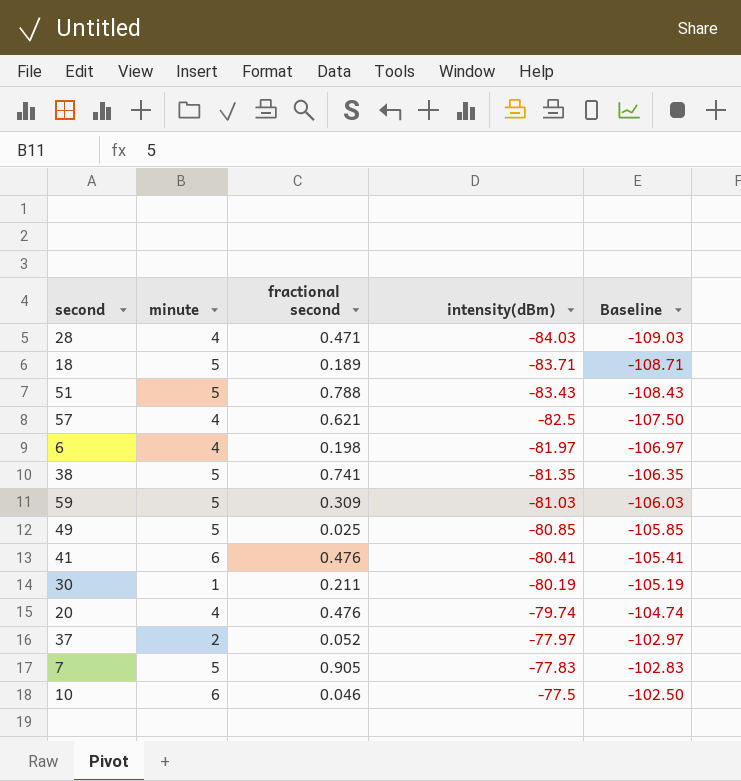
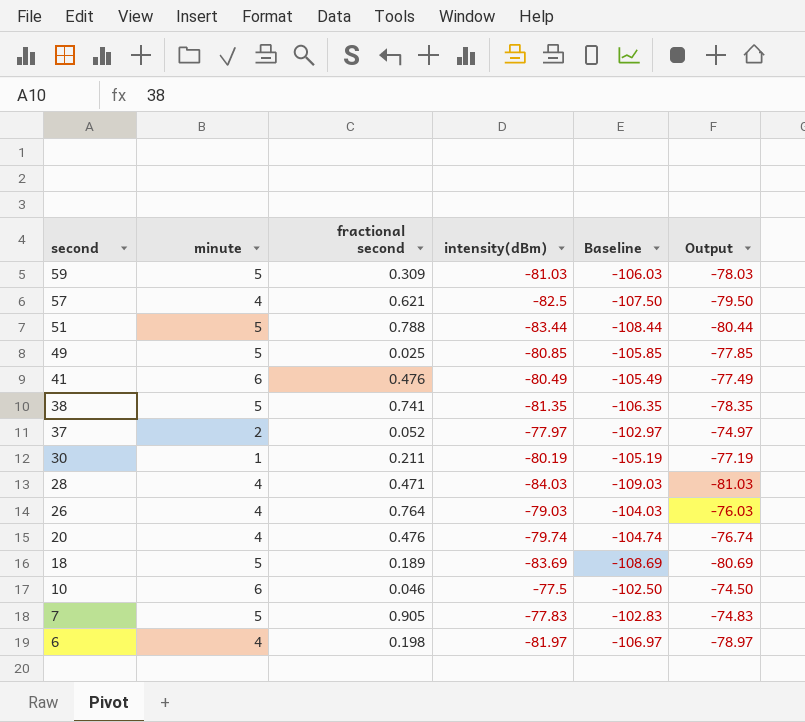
row order: intensity(dBm) ascending -> second descending
column Output | formula: none -> [intensity(dBm)] + 3
51 | intensity(dBm): -83.43 -> -83.44
51 | Baseline: -108.43 -> -108.44
41 | intensity(dBm): -80.41 -> -80.49
41 | Baseline: -105.41 -> -105.49
row 26: none -> 4 | 0.764 | -79.03 | -104.03 | -76.03
18 | intensity(dBm): -83.71 -> -83.69
18 | Baseline: -108.71 -> -108.69

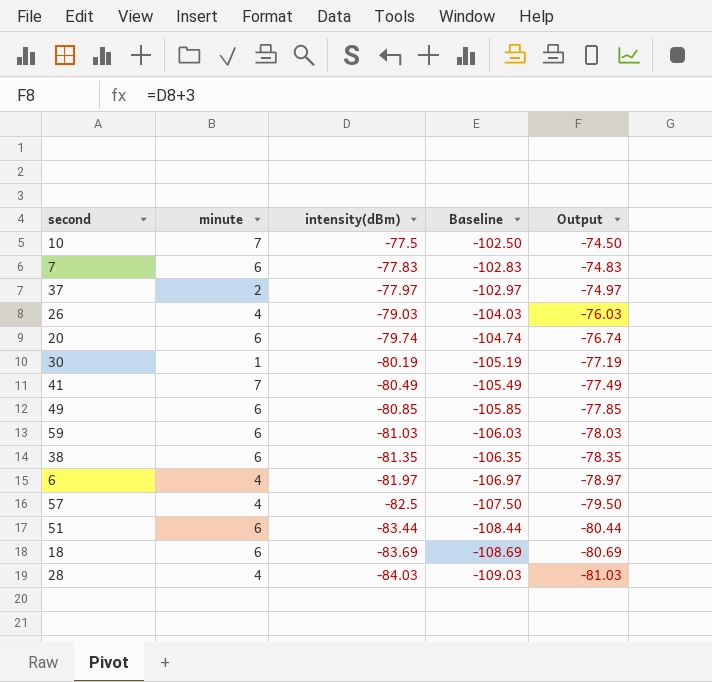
row order: second descending -> intensity(dBm) descending
column fractional second | position: 3 -> none
10 | minute: 6 -> 7
7 | minute: 5 -> 6
20 | minute: 4 -> 6
41 | minute: 6 -> 7
49 | minute: 5 -> 6
59 | minute: 5 -> 6
38 | minute: 5 -> 6
51 | minute: 5 -> 6
18 | minute: 5 -> 6

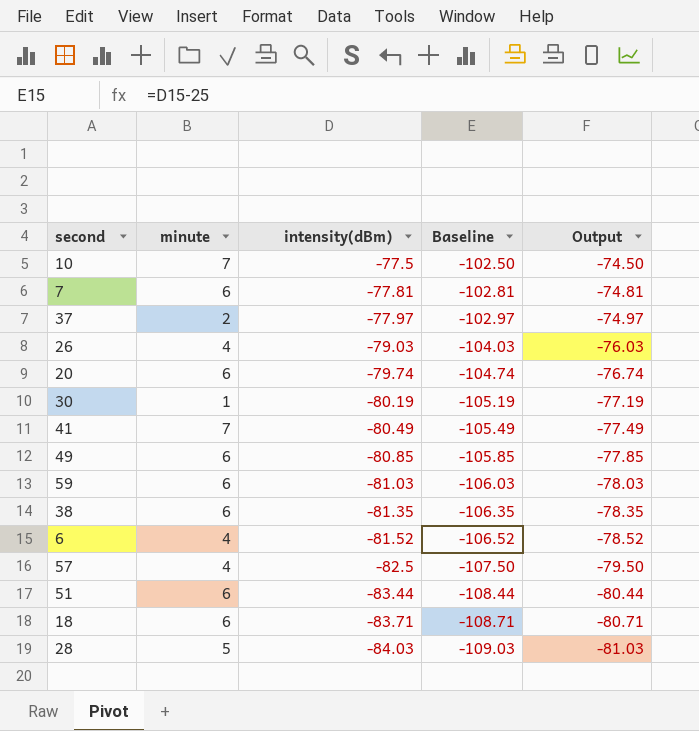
7 | intensity(dBm): -77.83 -> -77.81
7 | Baseline: -102.83 -> -102.81
7 | Output: -74.83 -> -74.81
6 | intensity(dBm): -81.97 -> -81.52
6 | Baseline: -106.97 -> -106.52
6 | Output: -78.97 -> -78.52
18 | intensity(dBm): -83.69 -> -83.71
18 | Baseline: -108.69 -> -108.71
18 | Output: -80.69 -> -80.71
28 | minute: 4 -> 5

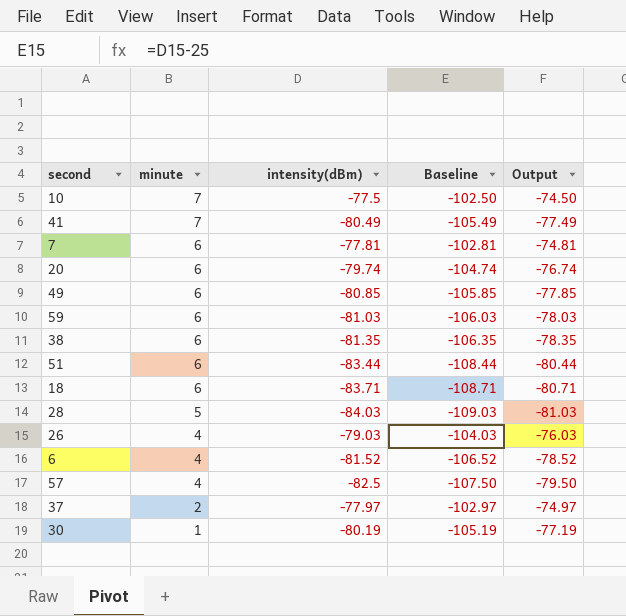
row order: intensity(dBm) descending -> minute descending

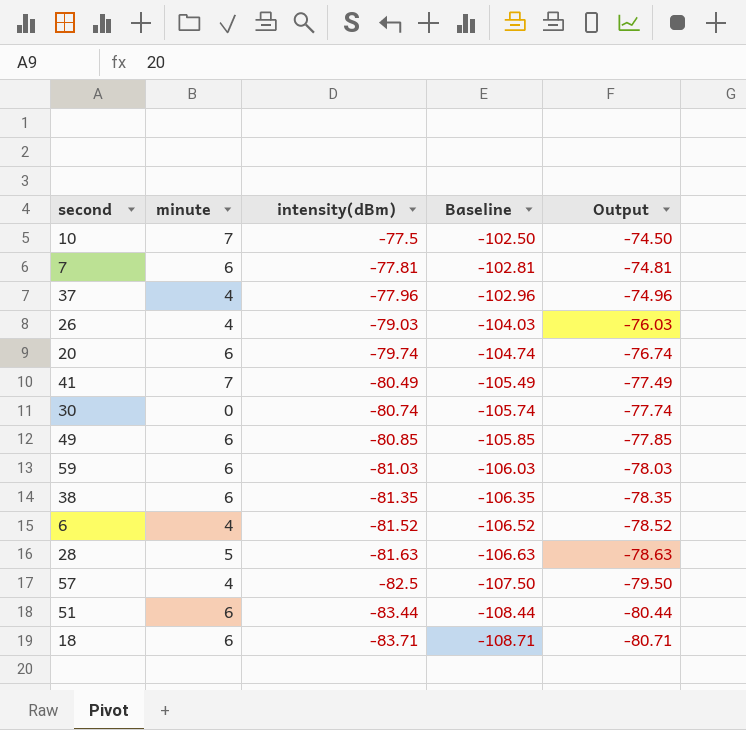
row order: minute descending -> intensity(dBm) descending
37 | minute: 2 -> 4
37 | intensity(dBm): -77.97 -> -77.96
37 | Baseline: -102.97 -> -102.96
37 | Output: -74.97 -> -74.96
30 | minute: 1 -> 0
30 | intensity(dBm): -80.19 -> -80.74
30 | Baseline: -105.19 -> -105.74
30 | Output: -77.19 -> -77.74
28 | intensity(dBm): -84.03 -> -81.63
28 | Baseline: -109.03 -> -106.63
28 | Output: -81.03 -> -78.63

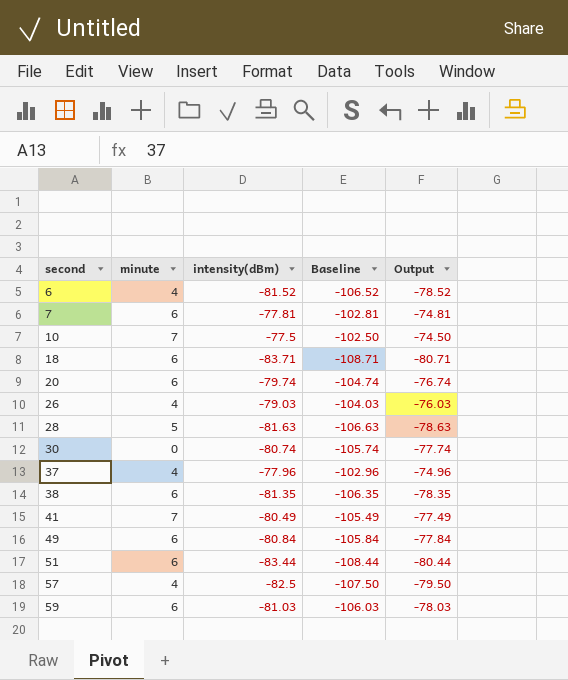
row order: intensity(dBm) descending -> second ascending
49 | intensity(dBm): -80.85 -> -80.84
49 | Baseline: -105.85 -> -105.84
49 | Output: -77.85 -> -77.84

